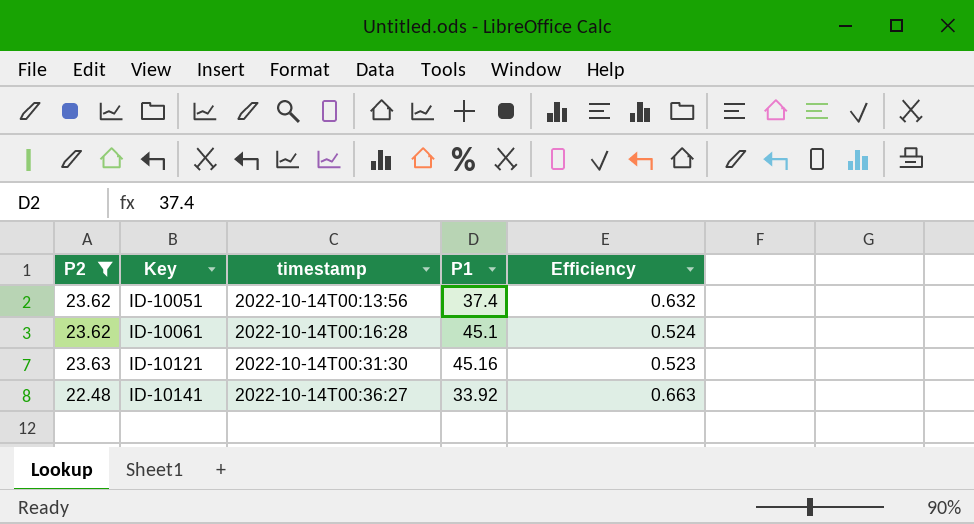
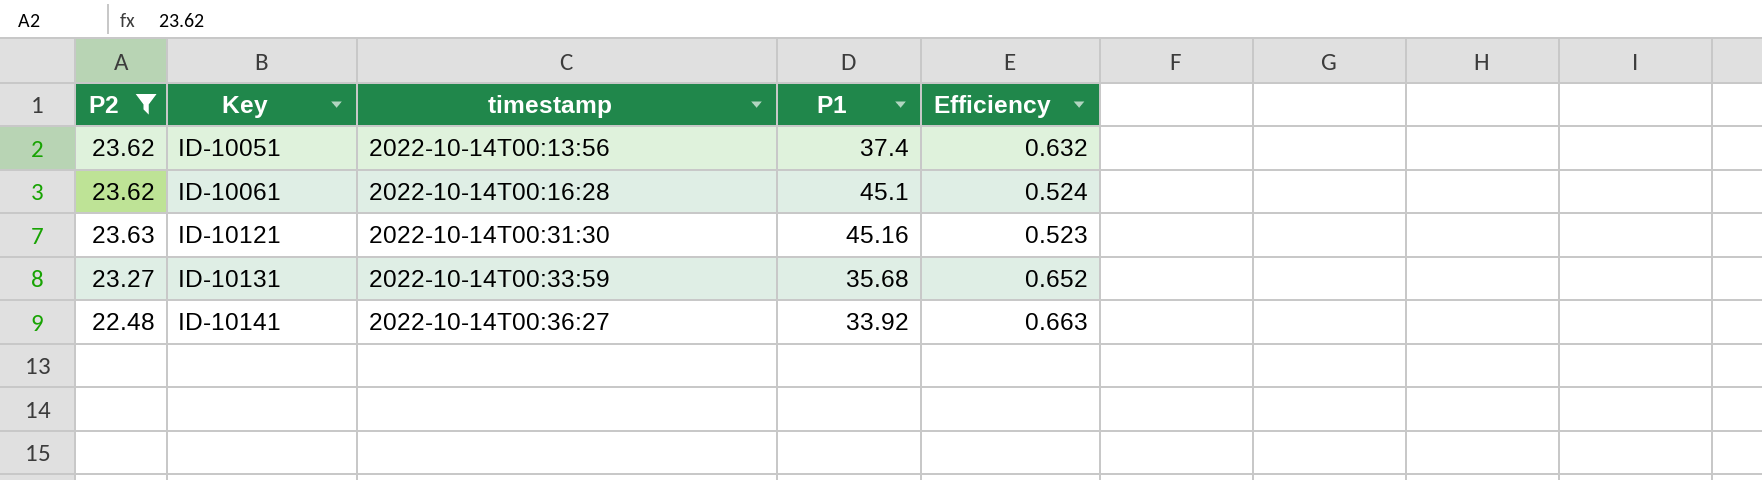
row ID-10131: none -> 23.27 | 2022-10-14T00:33:59 | 35.68 | 0.652

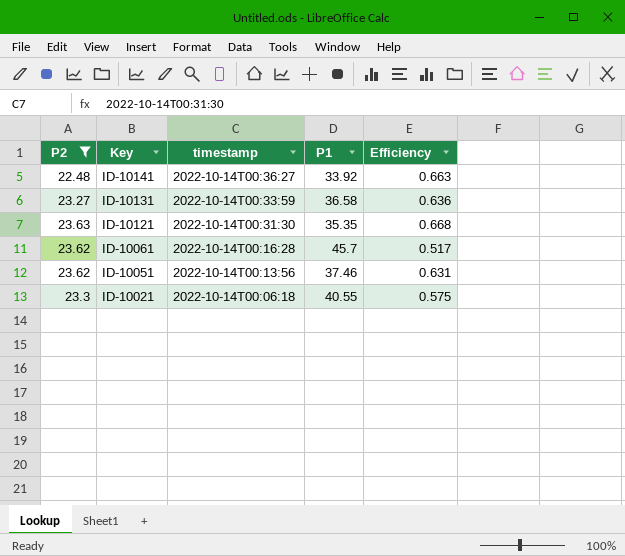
row order: Key ascending -> Key descending
ID-10131 | P1: 35.68 -> 36.58
ID-10131 | Efficiency: 0.652 -> 0.636
ID-10121 | P1: 45.16 -> 35.35
ID-10121 | Efficiency: 0.523 -> 0.668
ID-10061 | P1: 45.1 -> 45.7
ID-10061 | Efficiency: 0.524 -> 0.517
ID-10051 | P1: 37.4 -> 37.46
ID-10051 | Efficiency: 0.632 -> 0.631
row ID-10021: none -> 23.3 | 2022-10-14T00:06:18 | 40.55 | 0.575

